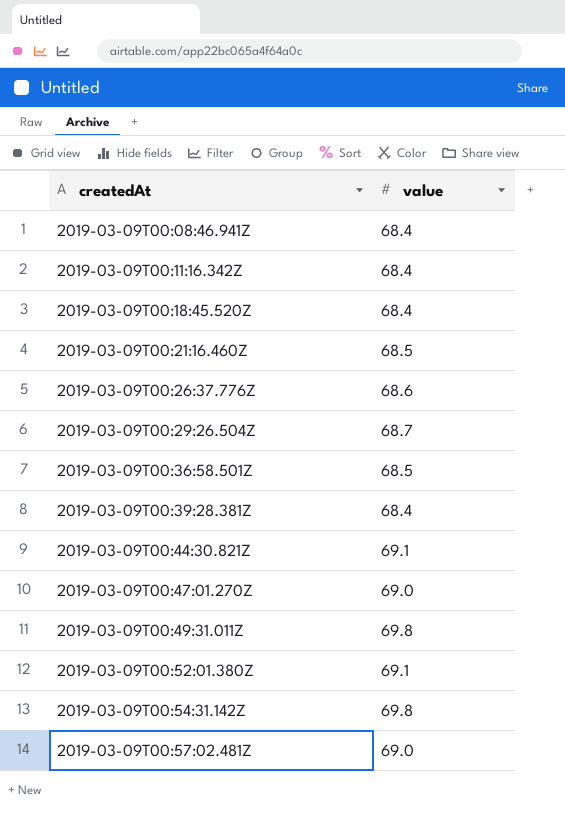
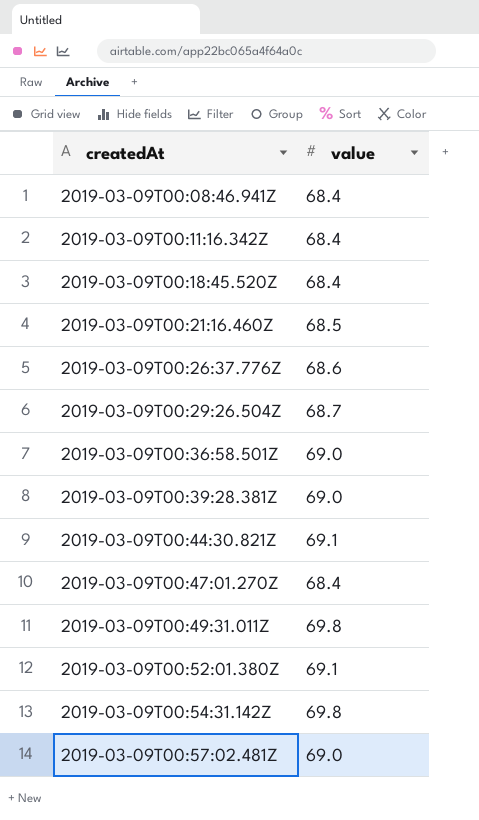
2019-03-09T00:36:58.501Z | value: 68.5 -> 69.0
2019-03-09T00:39:28.381Z | value: 68.4 -> 69.0
2019-03-09T00:47:01.270Z | value: 69.0 -> 68.4

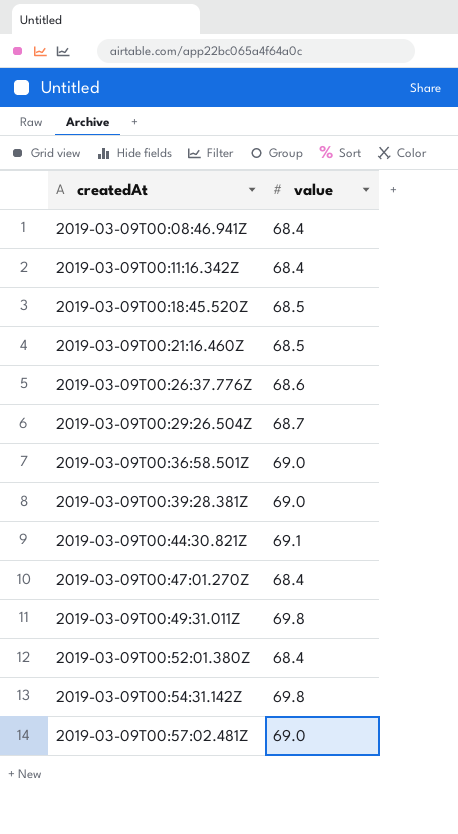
2019-03-09T00:18:45.520Z | value: 68.4 -> 68.5
2019-03-09T00:52:01.380Z | value: 69.1 -> 68.4

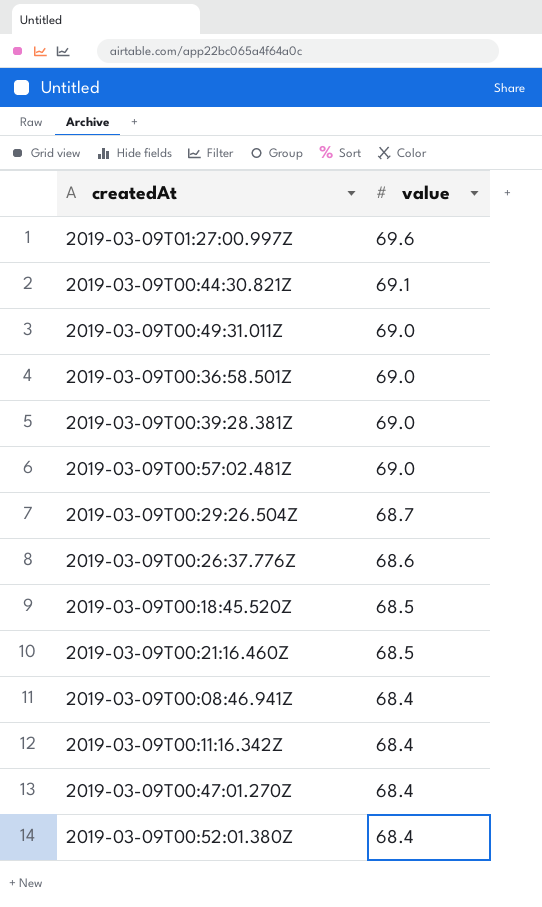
row order: createdAt ascending -> value descending
row 2019-03-09T00:54:31.142Z: 69.8 -> none
row 2019-03-09T01:27:00.997Z: none -> 69.6
2019-03-09T00:49:31.011Z | value: 69.8 -> 69.0

